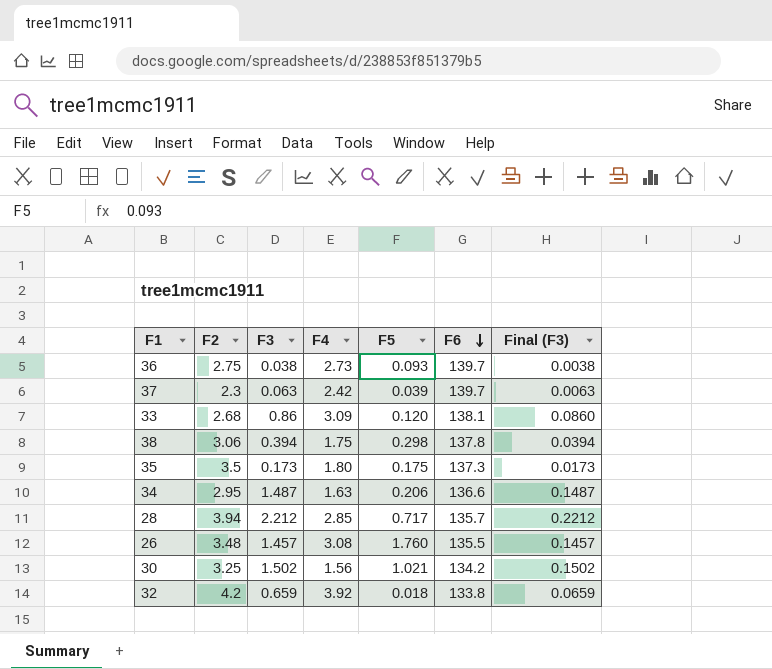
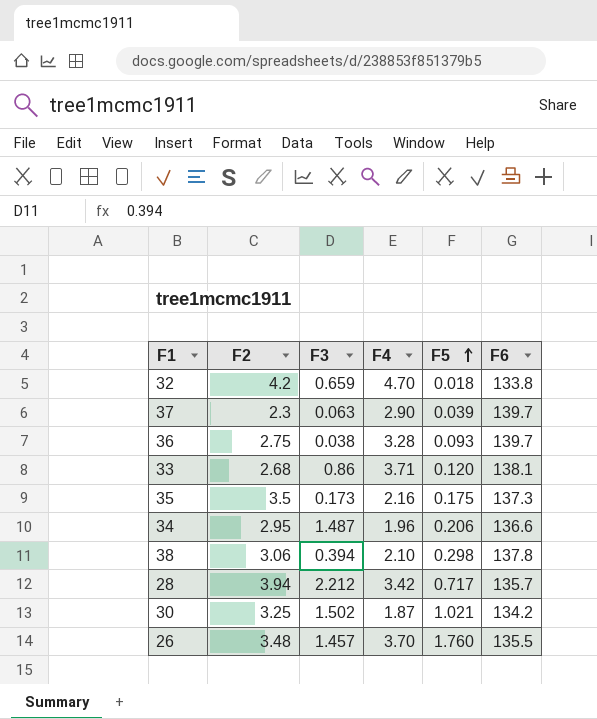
row order: F6 descending -> F5 ascending
column Final (F3) | formula: [F3] * 0.1 -> none
32 | F4: 3.92 -> 4.70
37 | F4: 2.42 -> 2.90
36 | F4: 2.73 -> 3.28
33 | F4: 3.09 -> 3.71
35 | F4: 1.80 -> 2.16
34 | F4: 1.63 -> 1.96
38 | F4: 1.75 -> 2.10
28 | F4: 2.85 -> 3.42
30 | F4: 1.56 -> 1.87
26 | F4: 3.08 -> 3.70

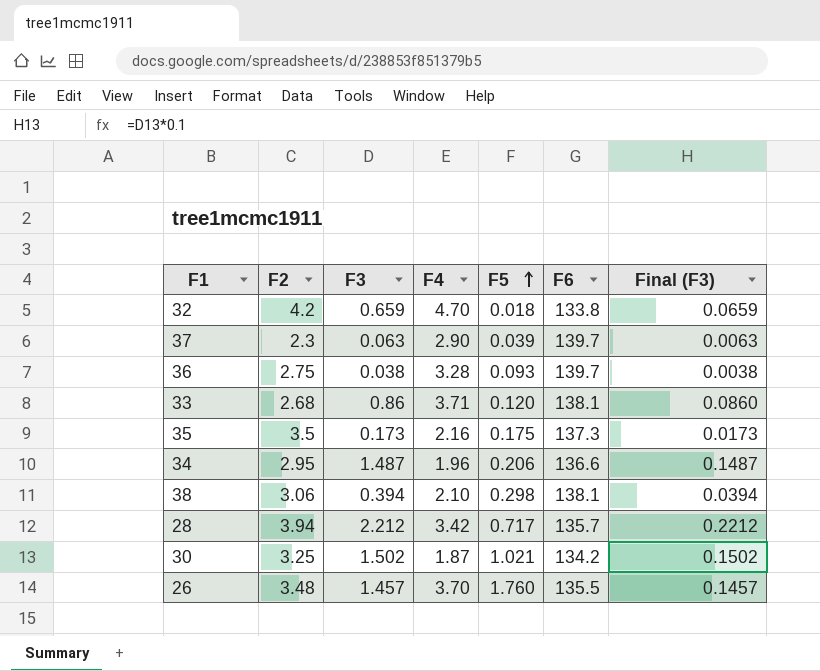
column Final (F3) | formula: none -> [F3] * 0.1
38 | F6: 137.8 -> 138.1

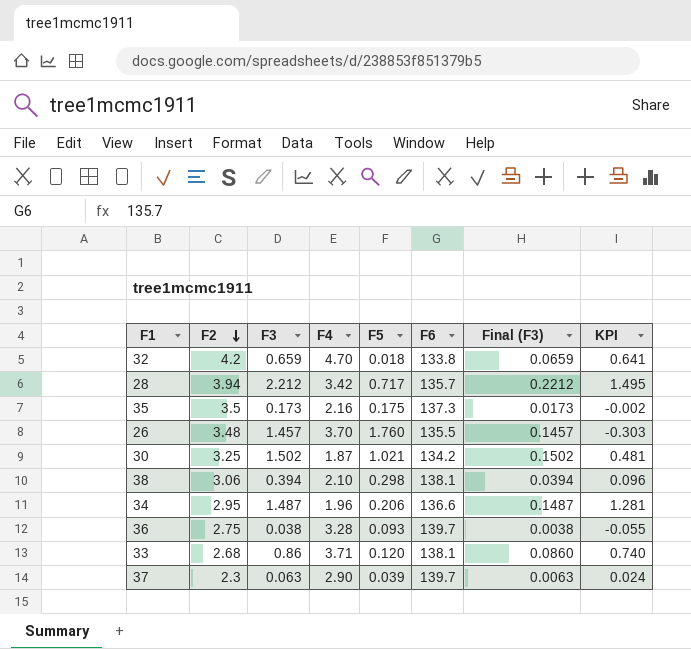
row order: F5 ascending -> F2 descending
column KPI | formula: none -> [F3] - [F5]

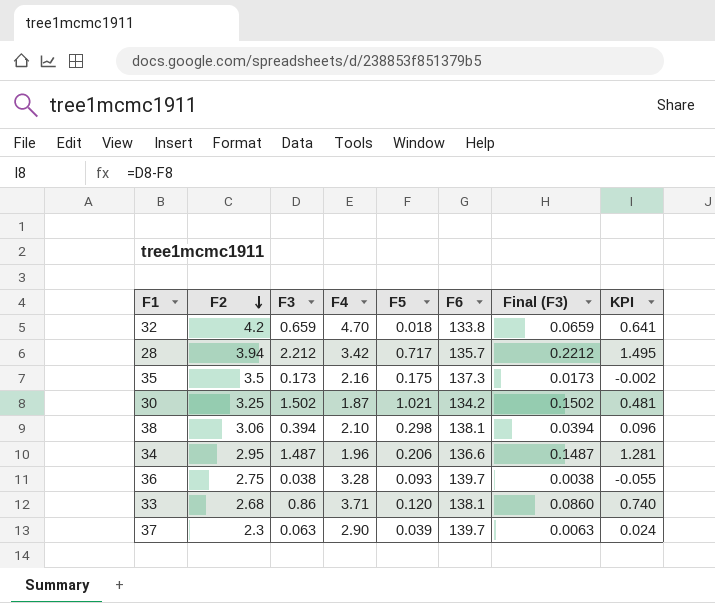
row 26: 3.48 | 1.457 | 3.70 | 1.760 | 135.5 | 0.1457 | -0.303 -> none

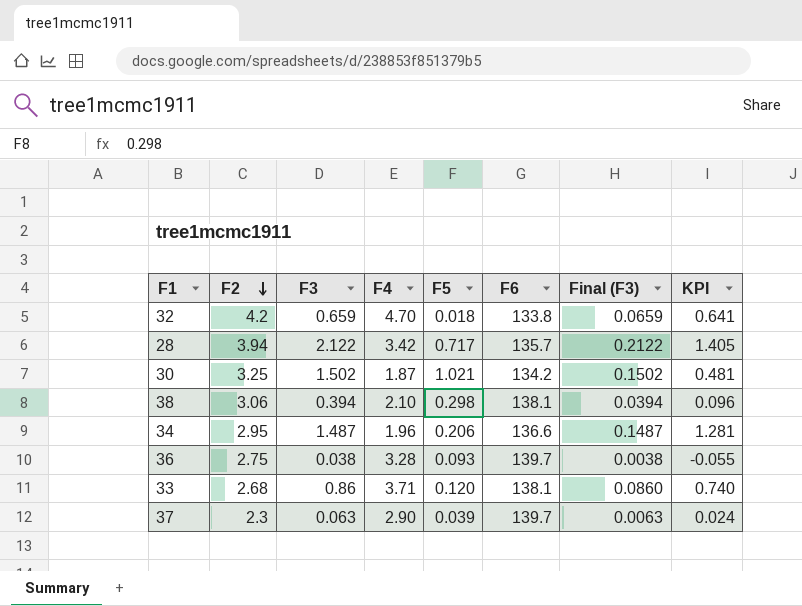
row 35: 3.5 | 0.173 | 2.16 | 0.175 | 137.3 | 0.0173 | -0.002 -> none
28 | F3: 2.212 -> 2.122
28 | Final (F3): 0.2212 -> 0.2122
28 | KPI: 1.495 -> 1.405

